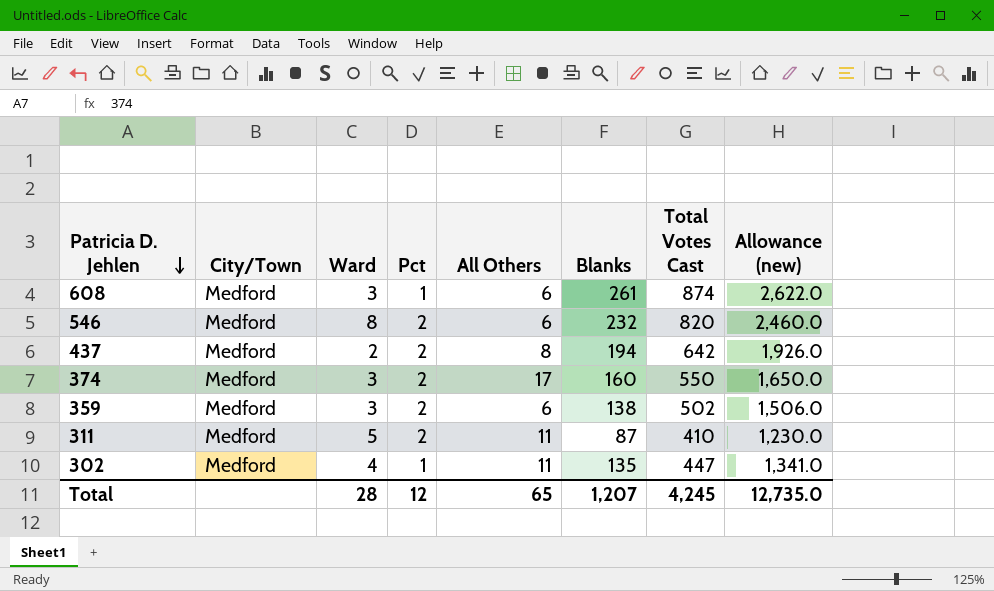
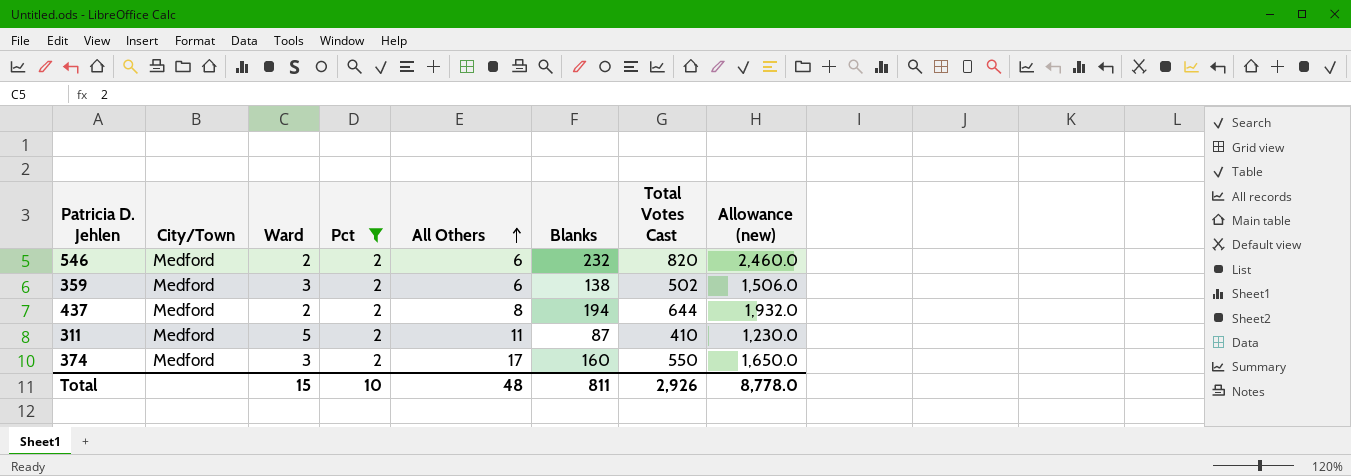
filter: none -> Pct = 2
row order: Patricia D. Jehlen descending -> All Others ascending
546 | Ward: 8 -> 2
437 | Total Votes Cast: 642 -> 644
437 | Allowance (new): 1,926.0 -> 1,932.0
Total | Ward: 28 -> 15
Total | Pct: 12 -> 10
Total | All Others: 65 -> 48
Total | Blanks: 1,207 -> 811
Total | Total Votes Cast: 4,245 -> 2,926
Total | Allowance (new): 12,735.0 -> 8,778.0

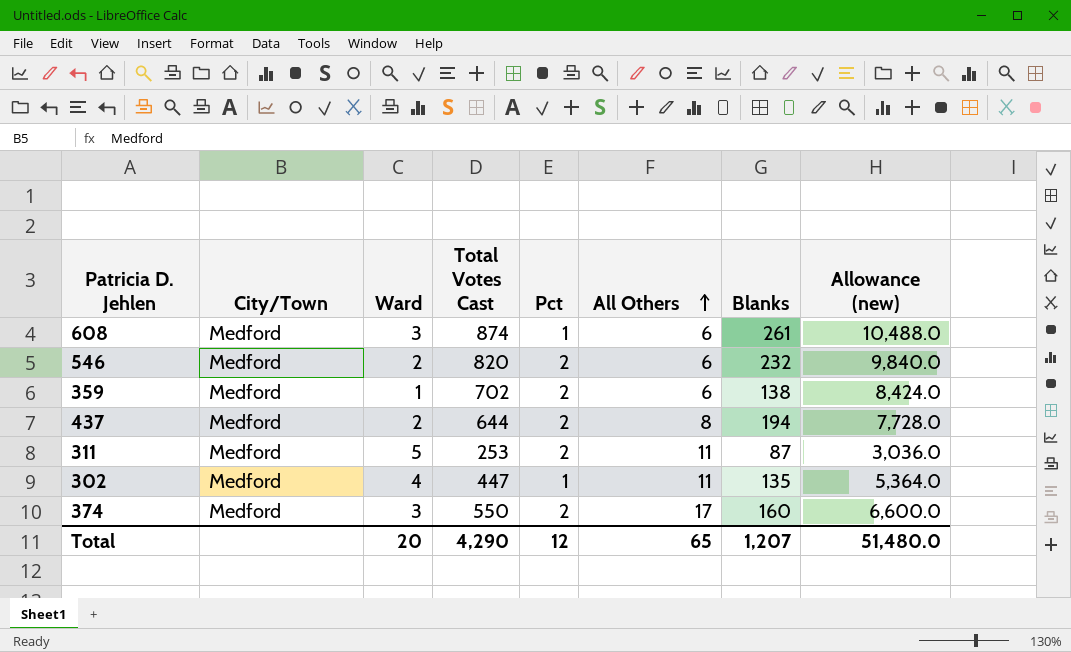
filter: Pct = 2 -> none
column Total Votes Cast | position: 7 -> 4
column Allowance (new) | formula: [Total Votes Cast] * 3 -> [Total Votes Cast] * 12
359 | Ward: 3 -> 1
359 | Total Votes Cast: 502 -> 702
311 | Total Votes Cast: 410 -> 253
Total | Ward: 15 -> 20
Total | Total Votes Cast: 2,926 -> 4,290
Total | Pct: 10 -> 12
Total | All Others: 48 -> 65
Total | Blanks: 811 -> 1,207
Total | Allowance (new): 8,778.0 -> 51,480.0

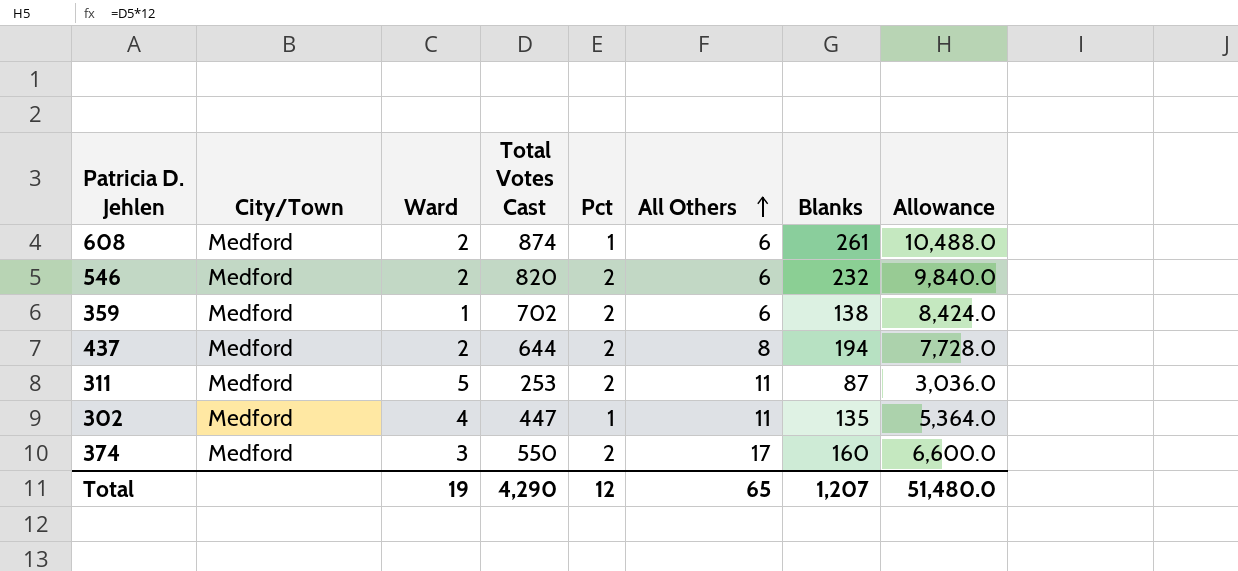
column name: Allowance (new) -> Allowance
608 | Ward: 3 -> 2
Total | Ward: 20 -> 19

